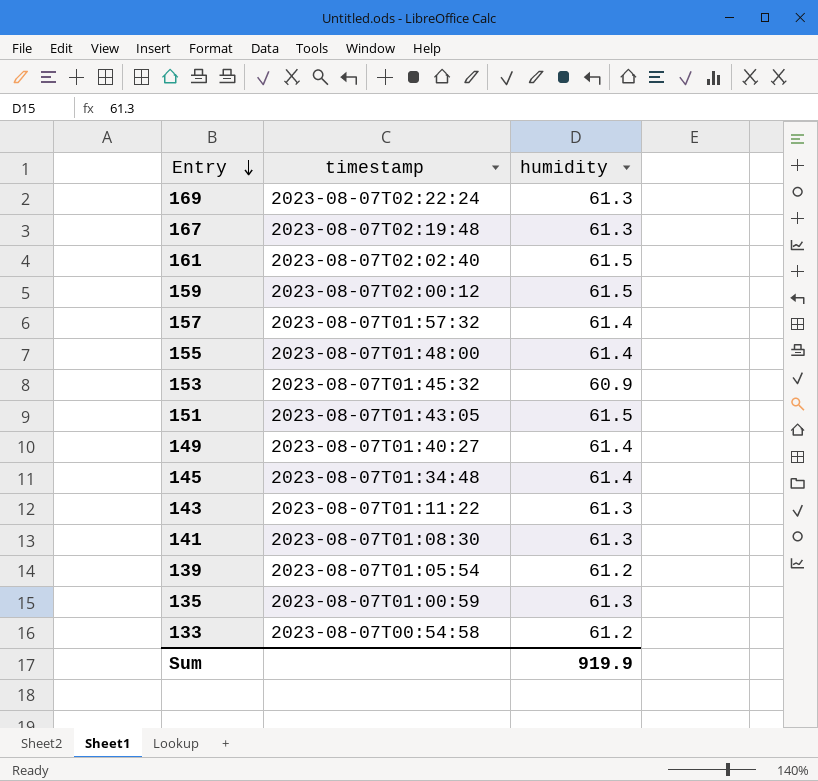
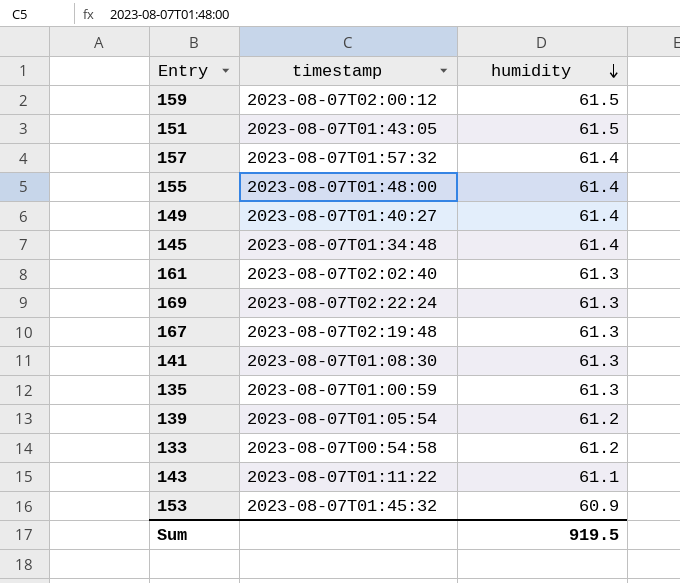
row order: Entry descending -> humidity descending
161 | humidity: 61.5 -> 61.3
143 | humidity: 61.3 -> 61.1
Sum | humidity: 919.9 -> 919.5

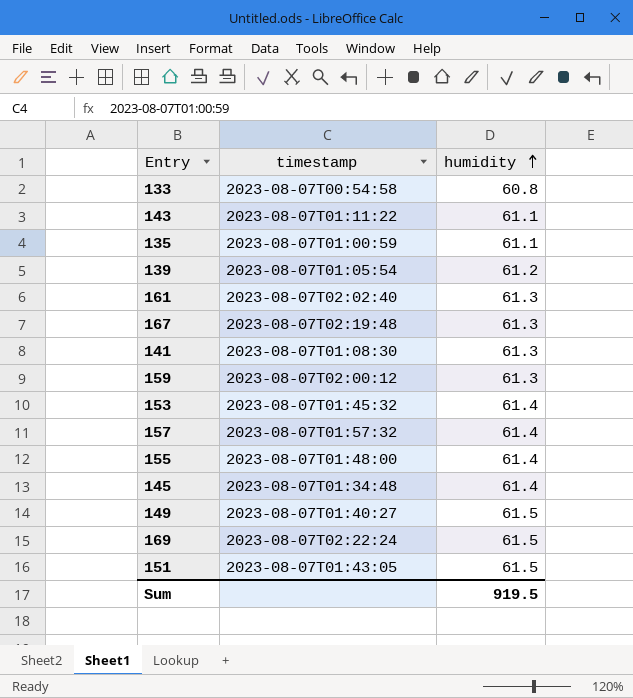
row order: humidity descending -> humidity ascending
133 | humidity: 61.2 -> 60.8
135 | humidity: 61.3 -> 61.1
159 | humidity: 61.5 -> 61.3
153 | humidity: 60.9 -> 61.4
149 | humidity: 61.4 -> 61.5
169 | humidity: 61.3 -> 61.5

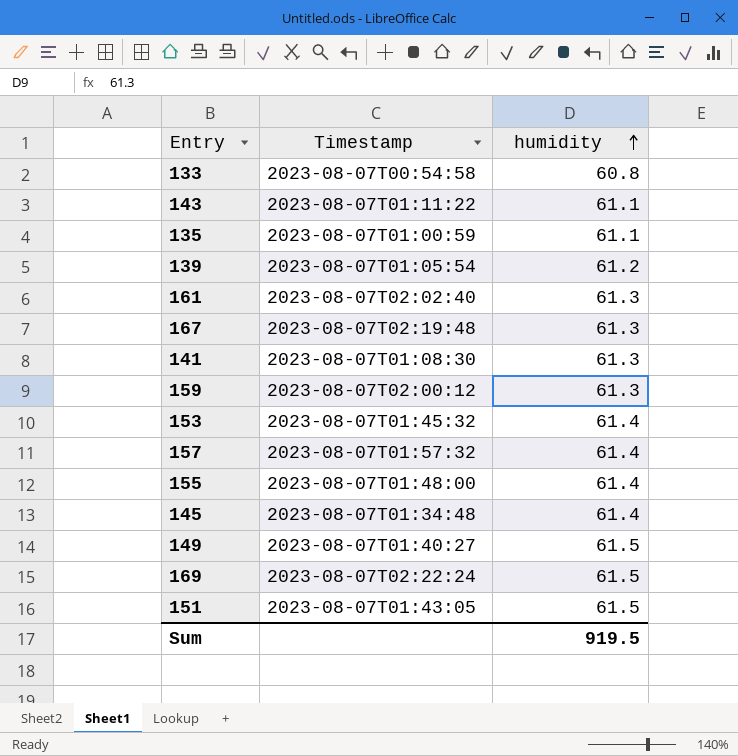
column name: timestamp -> Timestamp

